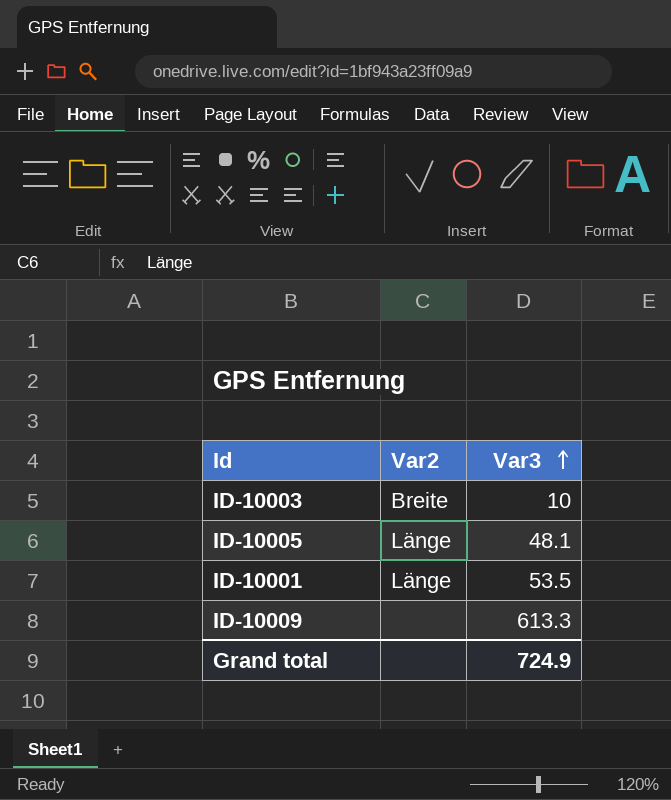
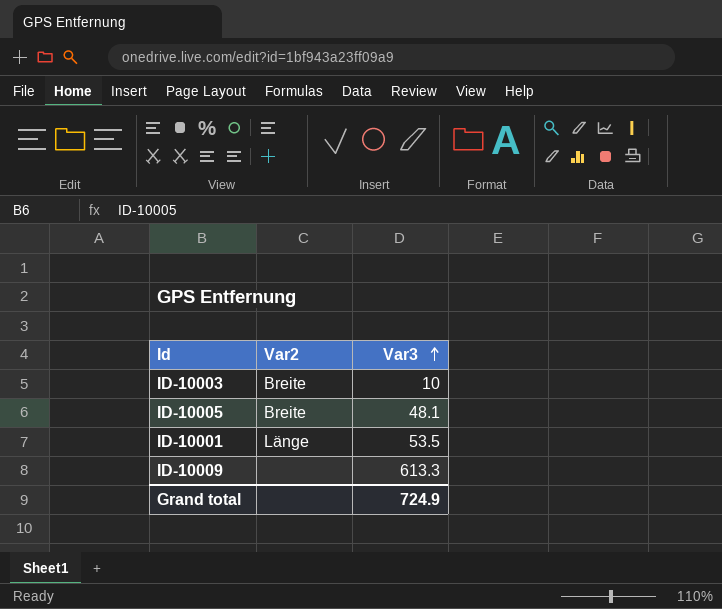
ID-10005 | Var2: Länge -> Breite

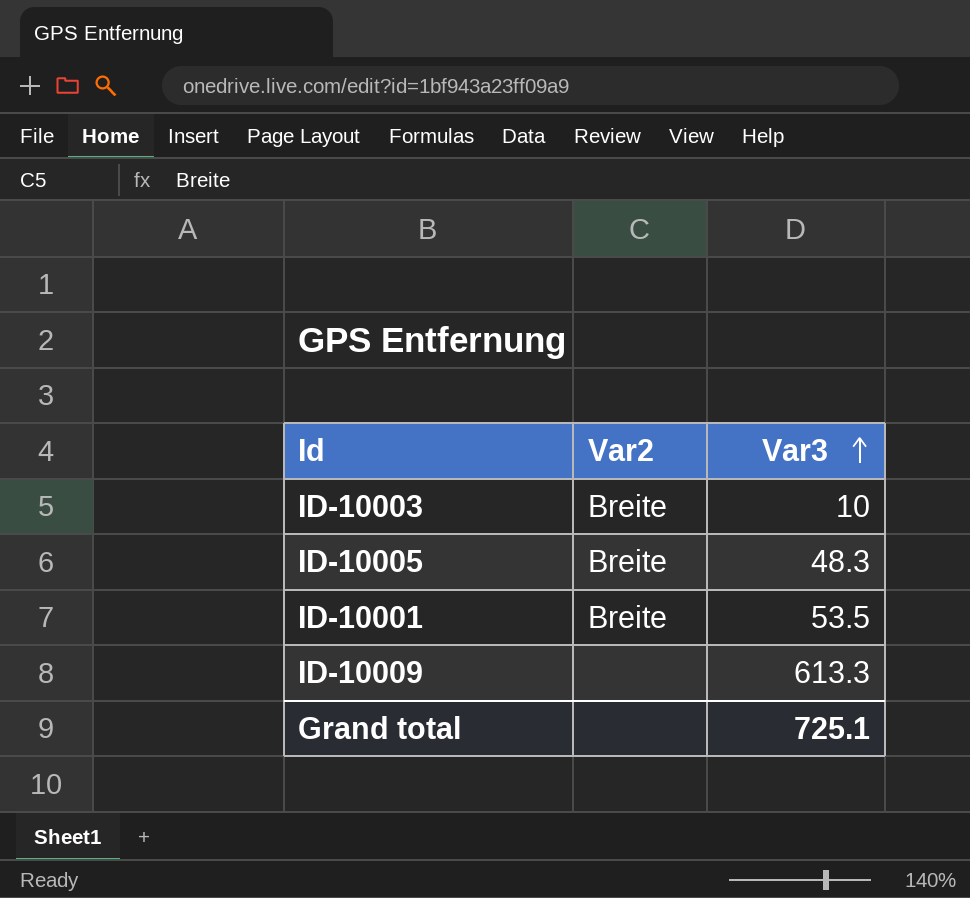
ID-10005 | Var3: 48.1 -> 48.3
ID-10001 | Var2: Länge -> Breite
Grand total | Var3: 724.9 -> 725.1

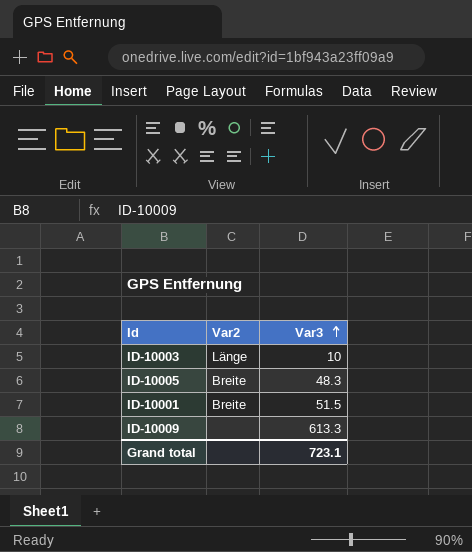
ID-10003 | Var2: Breite -> Länge
ID-10001 | Var3: 53.5 -> 51.5
Grand total | Var3: 725.1 -> 723.1

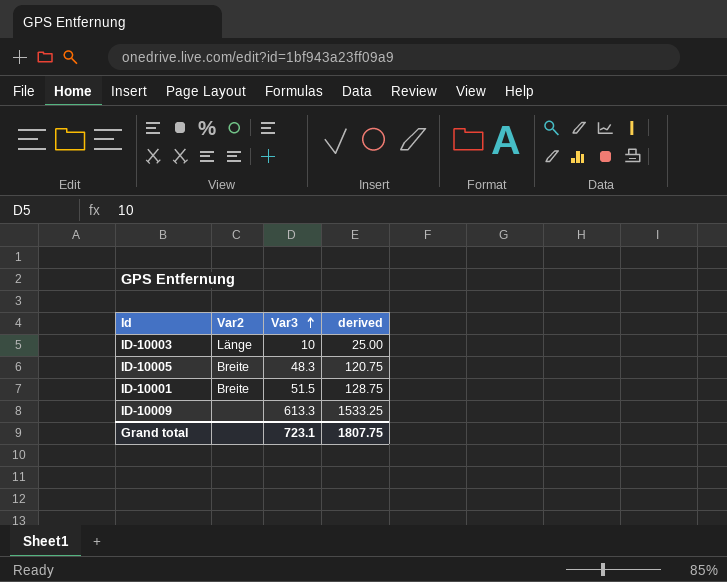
column derived | formula: none -> [Var3] * 2.5

